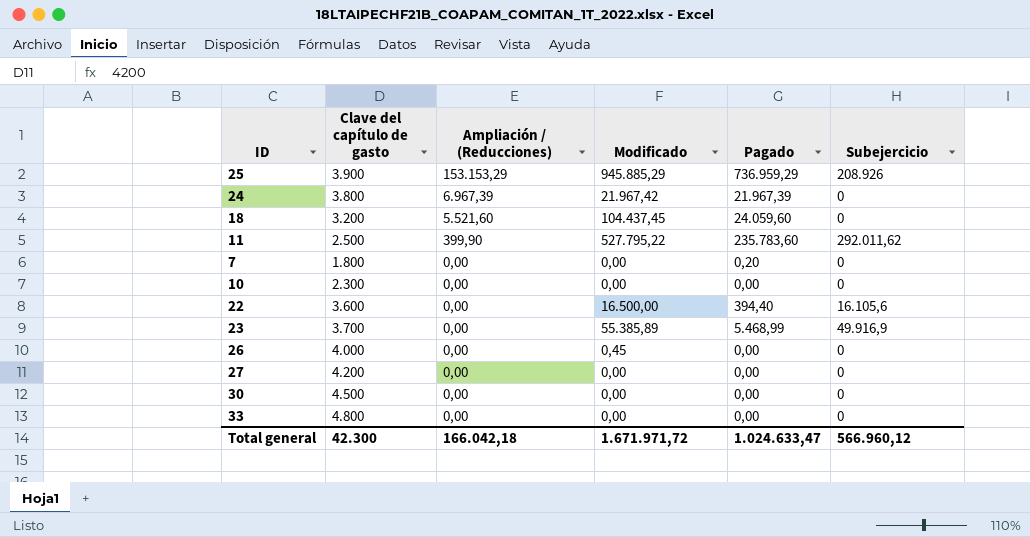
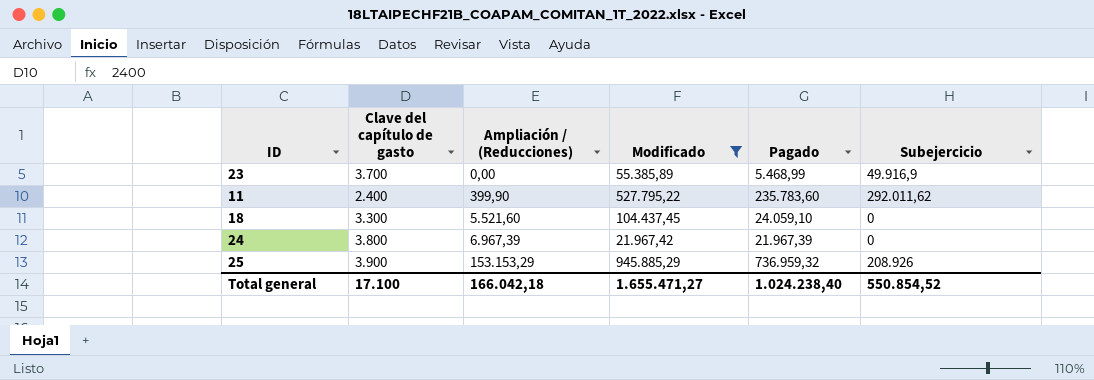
filter: none -> Modificado >= 21.967,42
row order: Ampliación / (Reducciones) descending -> Ampliación / (Reducciones) ascending
11 | Clave del capítulo de gasto: 2.500 -> 2.400
18 | Clave del capítulo de gasto: 3.200 -> 3.300
18 | Pagado: 24.059,60 -> 24.059,10
25 | Pagado: 736.959,29 -> 736.959,32
Total general | Clave del capítulo de gasto: 42.300 -> 17.100
Total general | Modificado: 1.671.971,72 -> 1.655.471,27
Total general | Pagado: 1.024.633,47 -> 1.024.238,40
Total general | Subejercicio: 566.960,12 -> 550.854,52

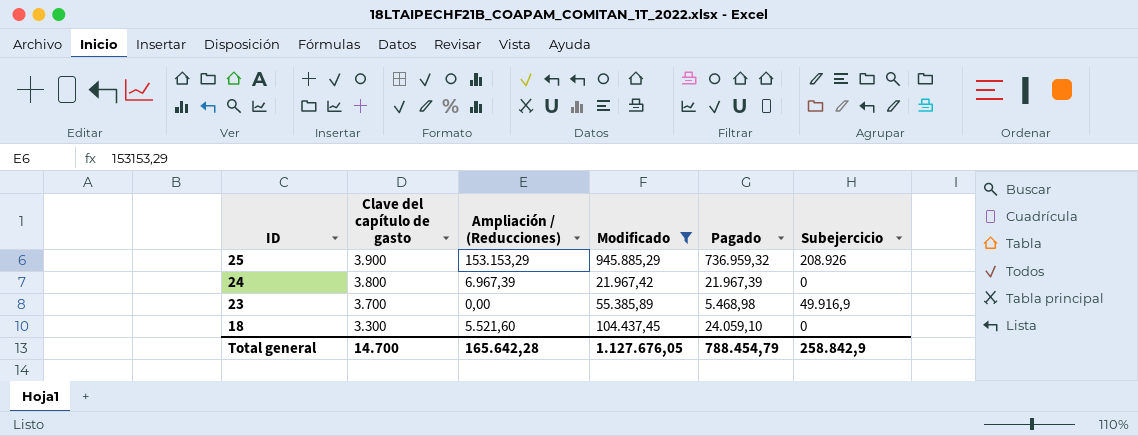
row order: Ampliación / (Reducciones) ascending -> ID descending
row 11: 2.400 | 399,90 | 527.795,22 | 235.783,60 | 292.011,62 -> none
23 | Pagado: 5.468,99 -> 5.468,98
Total general | Clave del capítulo de gasto: 17.100 -> 14.700
Total general | Ampliación / (Reducciones): 166.042,18 -> 165.642,28
Total general | Modificado: 1.655.471,27 -> 1.127.676,05
Total general | Pagado: 1.024.238,40 -> 788.454,79
Total general | Subejercicio: 550.854,52 -> 258.842,9

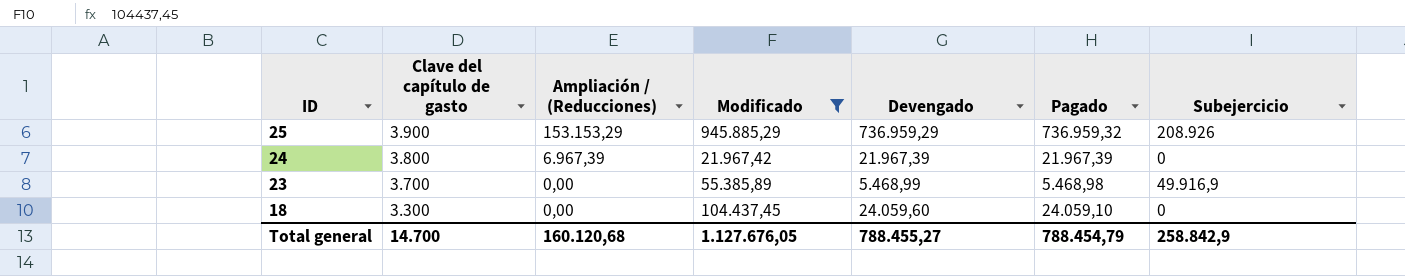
column Devengado | position: none -> 5
18 | Ampliación / (Reducciones): 5.521,60 -> 0,00
Total general | Ampliación / (Reducciones): 165.642,28 -> 160.120,68

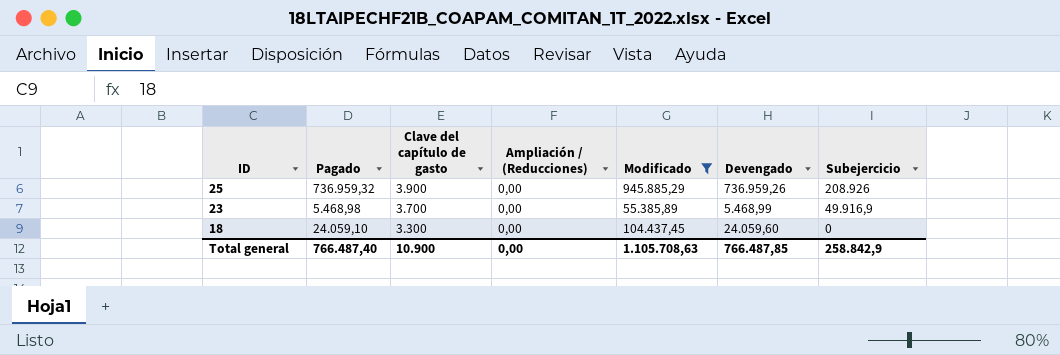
column Pagado | position: 6 -> 2
row 24: 3.800 | 6.967,39 | 21.967,42 | 21.967,39 | 21.967,39 | 0 -> none
25 | Ampliación / (Reducciones): 153.153,29 -> 0,00
25 | Devengado: 736.959,29 -> 736.959,26
Total general | Pagado: 788.454,79 -> 766.487,40
Total general | Clave del capítulo de gasto: 14.700 -> 10.900
Total general | Ampliación / (Reducciones): 160.120,68 -> 0,00
Total general | Modificado: 1.127.676,05 -> 1.105.708,63
Total general | Devengado: 788.455,27 -> 766.487,85

